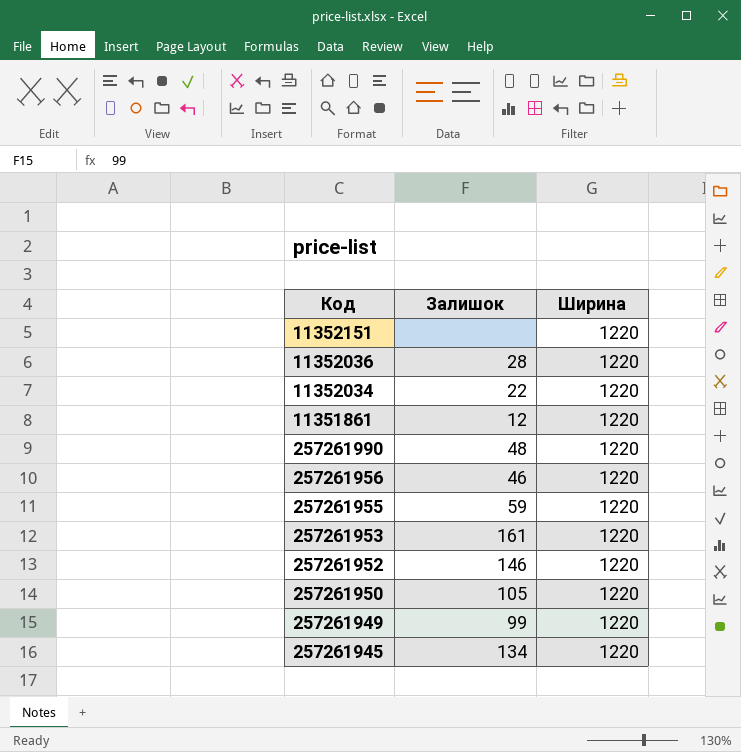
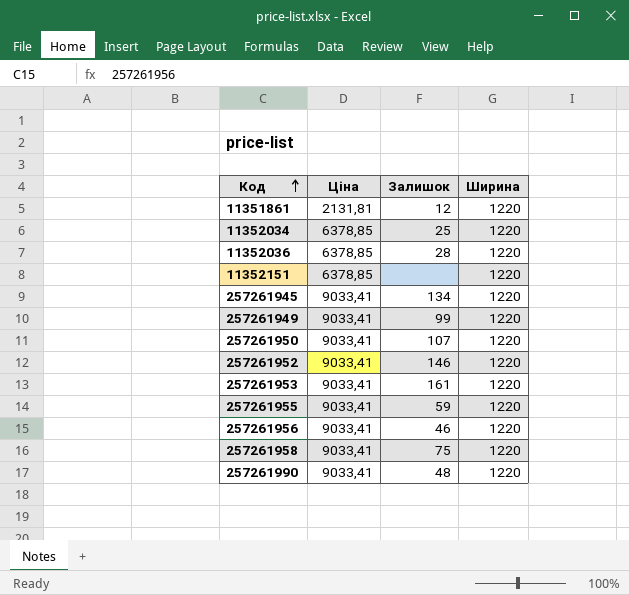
row order: none -> Код ascending
column Ціна | position: none -> 2
11352034 | Залишок: 22 -> 25
257261950 | Залишок: 105 -> 107
row 257261958: none -> 9033,41 | 75 | 1220

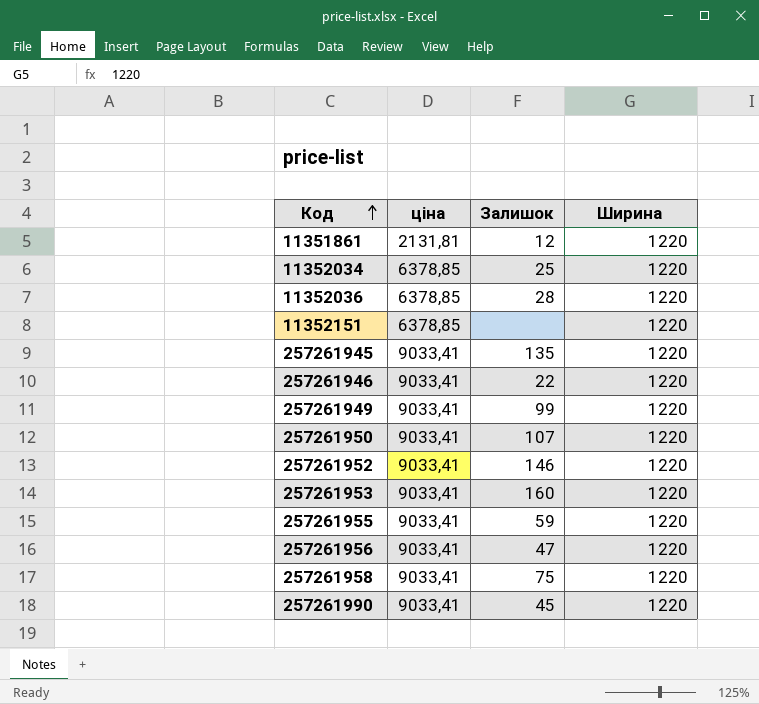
column name: Ціна -> ціна
257261945 | Залишок: 134 -> 135
row 257261946: none -> 9033,41 | 22 | 1220
257261953 | Залишок: 161 -> 160
257261956 | Залишок: 46 -> 47
257261990 | Залишок: 48 -> 45

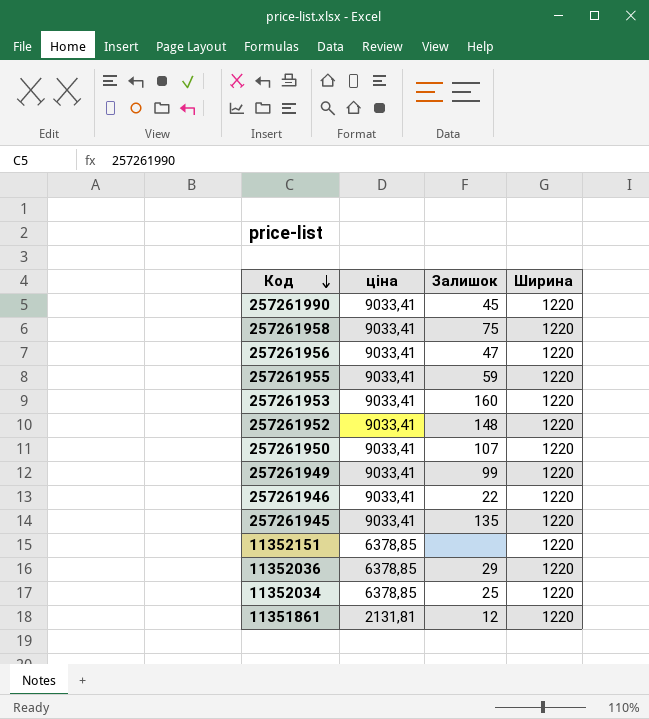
row order: Код ascending -> Код descending
257261952 | Залишок: 146 -> 148
11352036 | Залишок: 28 -> 29

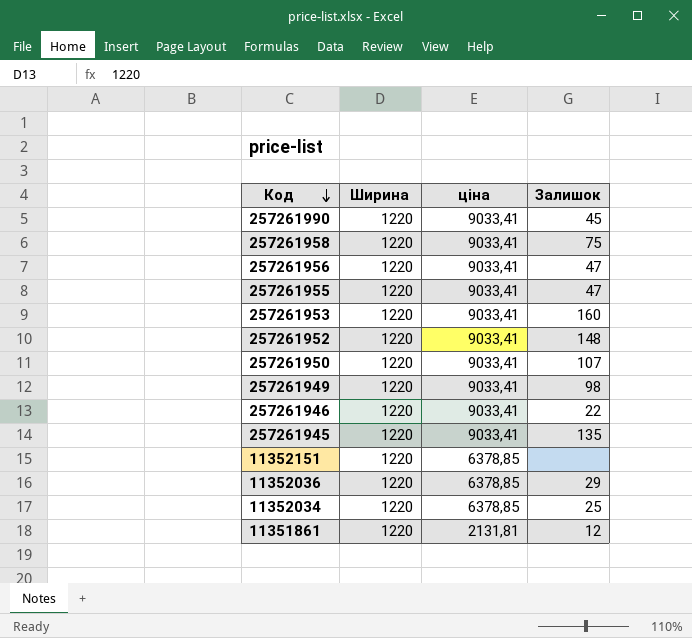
column Ширина | position: 4 -> 2
257261955 | Залишок: 59 -> 47
257261949 | Залишок: 99 -> 98

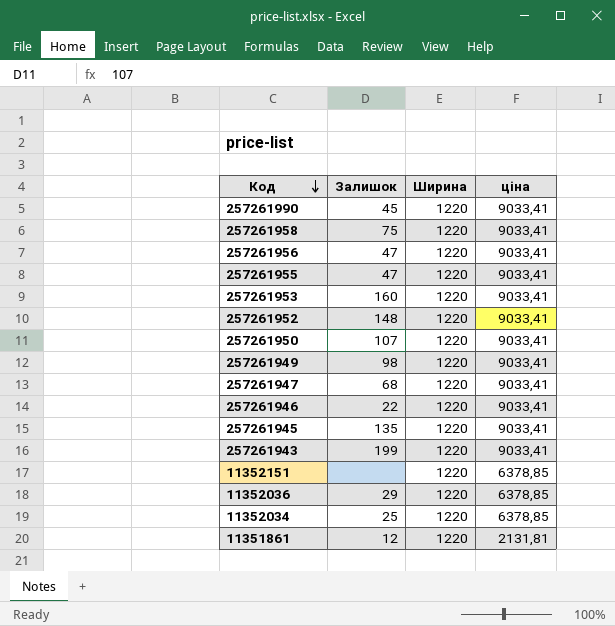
column Залишок | position: 4 -> 2
row 257261947: none -> 68 | 1220 | 9033,41
row 257261943: none -> 199 | 1220 | 9033,41

